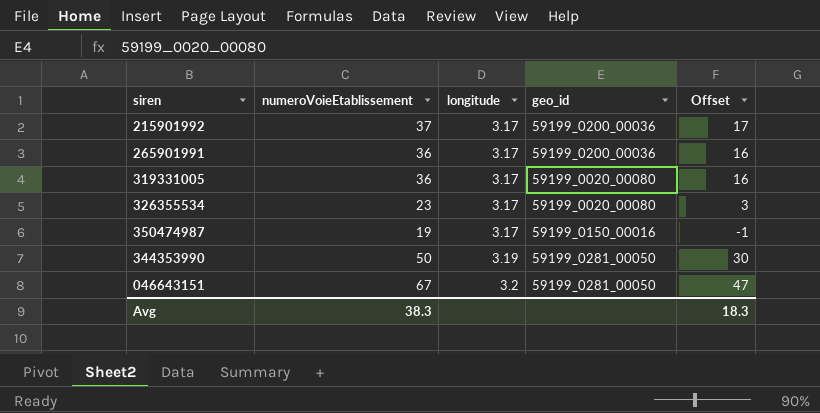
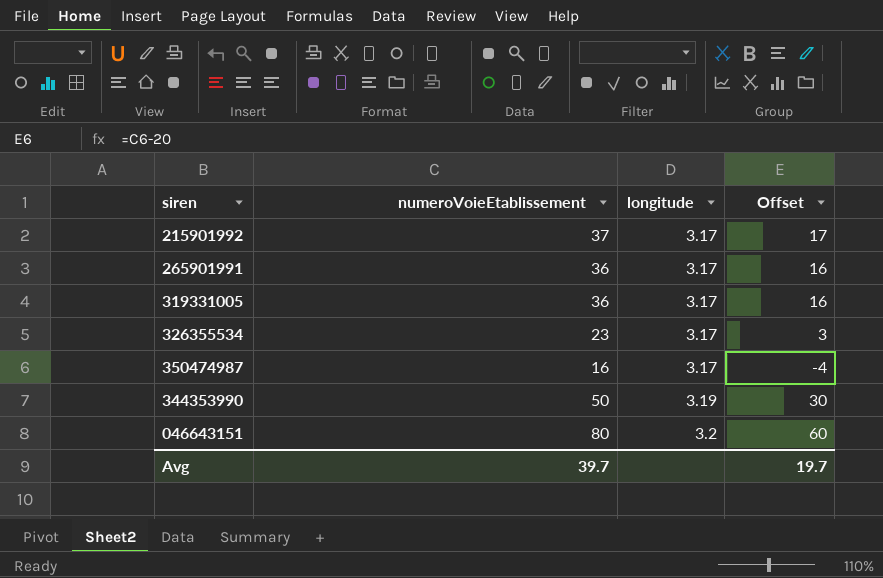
column geo_id | position: 4 -> none
350474987 | numeroVoieEtablissement: 19 -> 16
350474987 | Offset: -1 -> -4
046643151 | numeroVoieEtablissement: 67 -> 80
046643151 | Offset: 47 -> 60
Avg | numeroVoieEtablissement: 38.3 -> 39.7
Avg | Offset: 18.3 -> 19.7

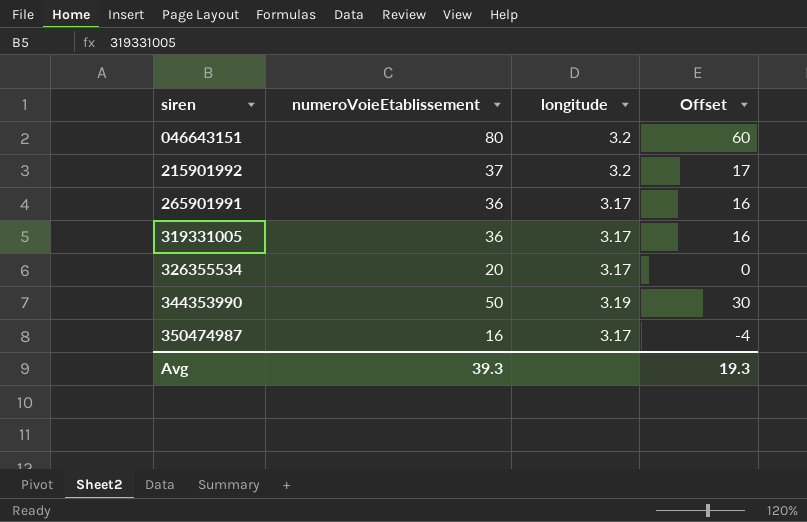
row order: longitude ascending -> siren ascending
215901992 | longitude: 3.17 -> 3.2
326355534 | numeroVoieEtablissement: 23 -> 20
326355534 | Offset: 3 -> 0
Avg | numeroVoieEtablissement: 39.7 -> 39.3
Avg | Offset: 19.7 -> 19.3

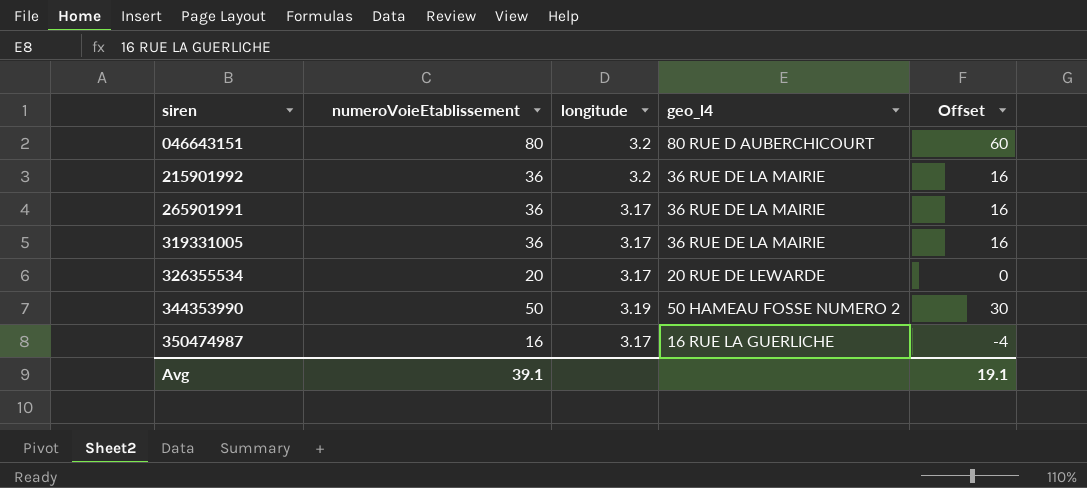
column geo_l4 | position: none -> 4
215901992 | numeroVoieEtablissement: 37 -> 36
215901992 | Offset: 17 -> 16
Avg | numeroVoieEtablissement: 39.3 -> 39.1
Avg | Offset: 19.3 -> 19.1

